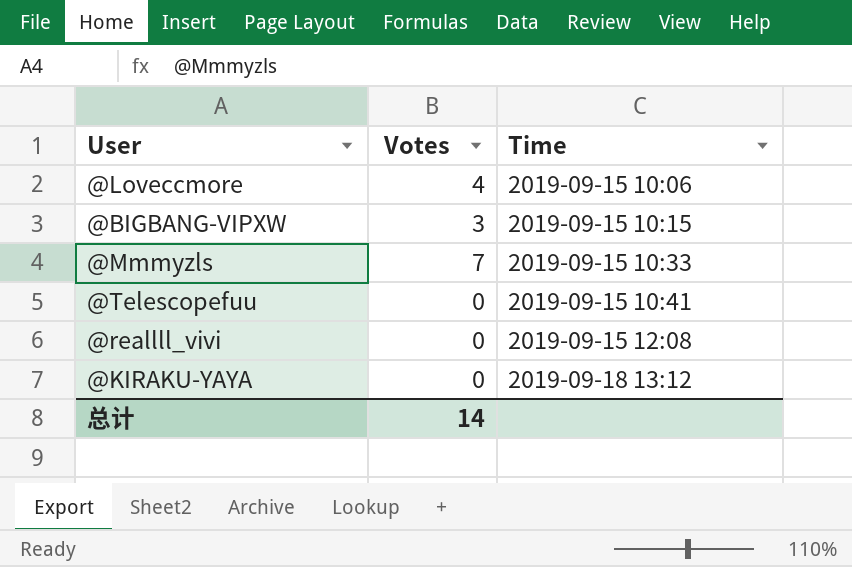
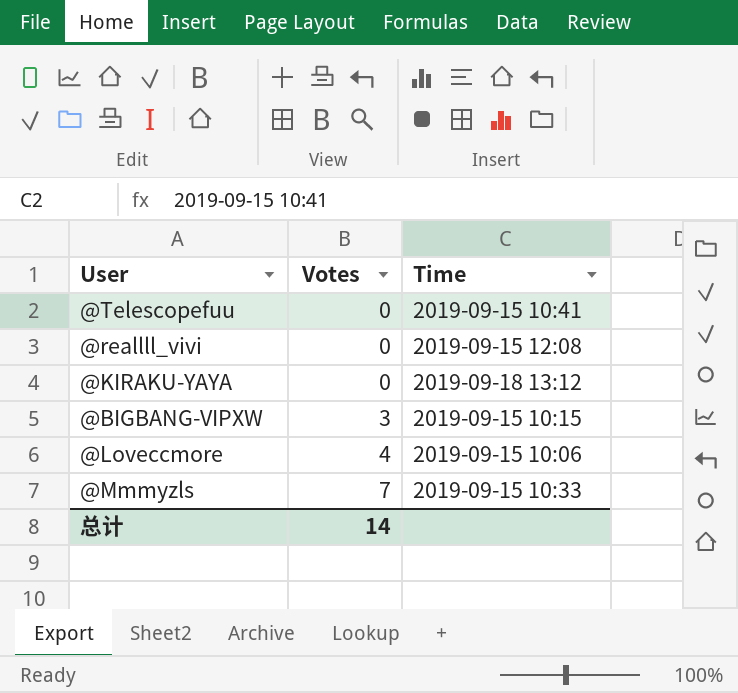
row order: Time ascending -> Votes ascending

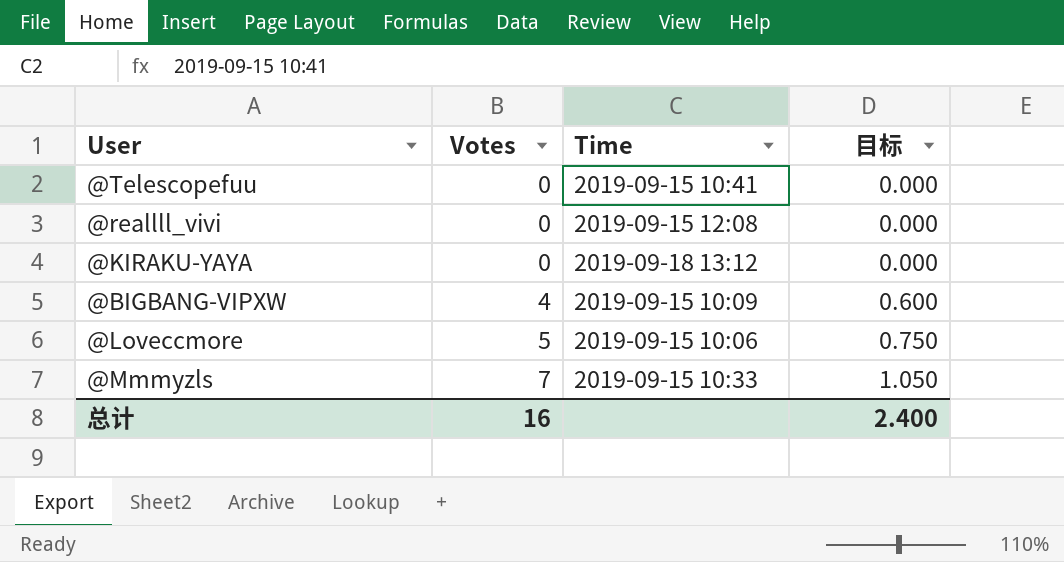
column 目标 | formula: none -> [Votes] * 0.15
@BIGBANG-VIPXW | Votes: 3 -> 4
@BIGBANG-VIPXW | Time: 2019-09-15 10:15 -> 2019-09-15 10:09
@Loveccmore | Votes: 4 -> 5
总计 | Votes: 14 -> 16

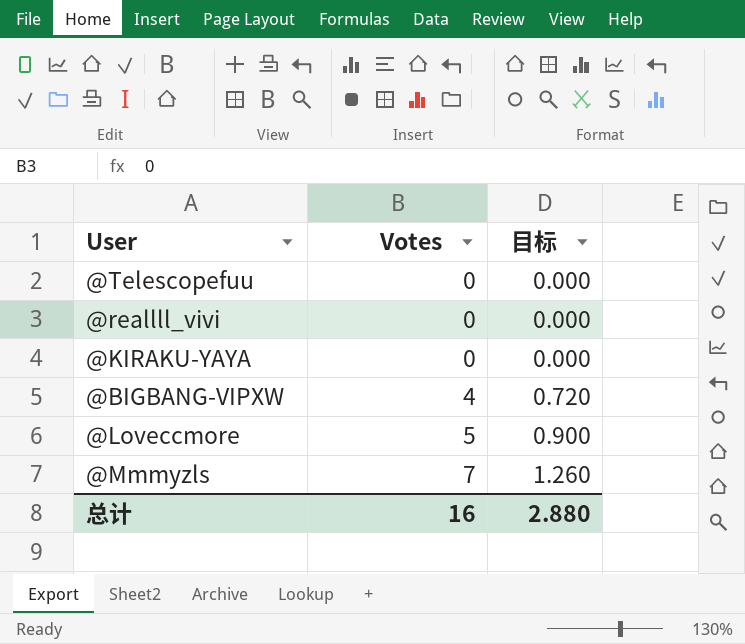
column Time | position: 3 -> none
column 目标 | formula: [Votes] * 0.15 -> [Votes] * 0.18
总计 | 目标: 2.400 -> 2.880

